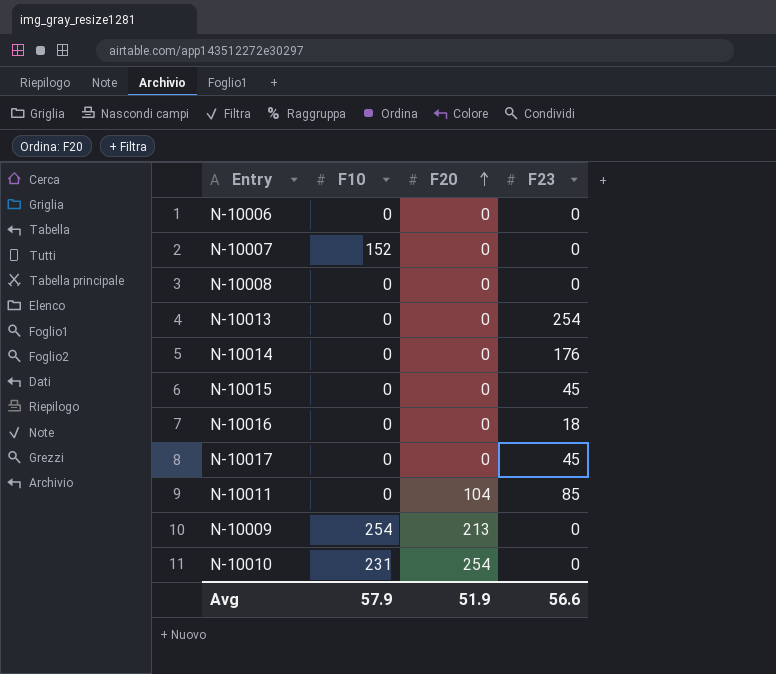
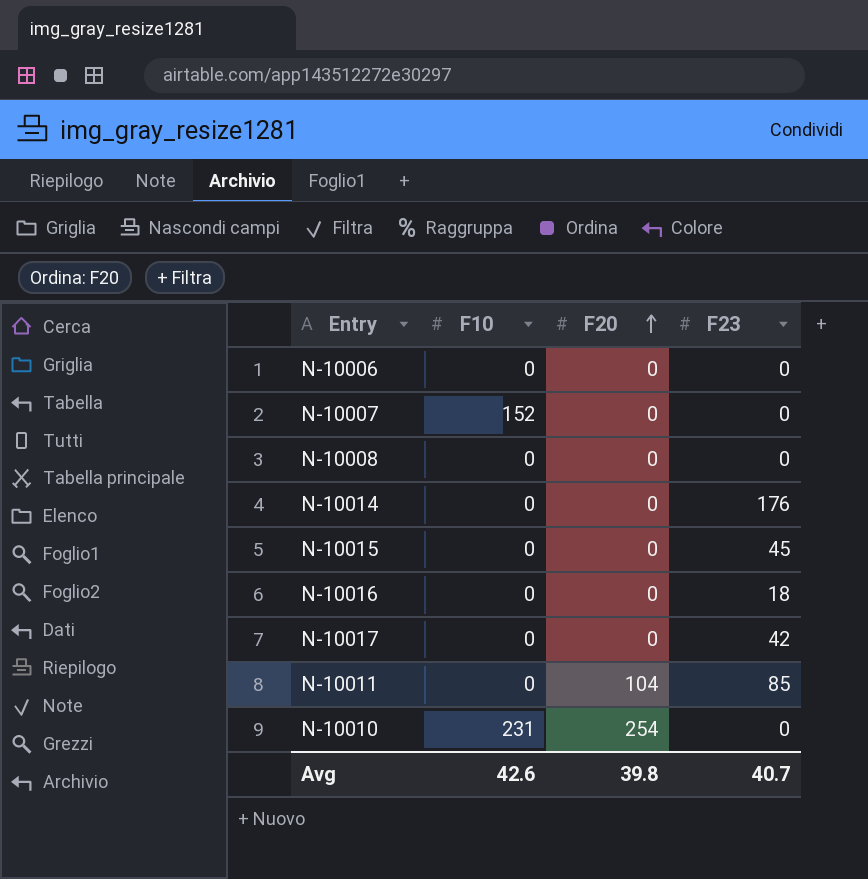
row N-10013: 0 | 0 | 254 -> none
row N-10009: 254 | 213 | 0 -> none
N-10017 | F23: 45 -> 42
Avg | F10: 57.9 -> 42.6
Avg | F20: 51.9 -> 39.8
Avg | F23: 56.6 -> 40.7

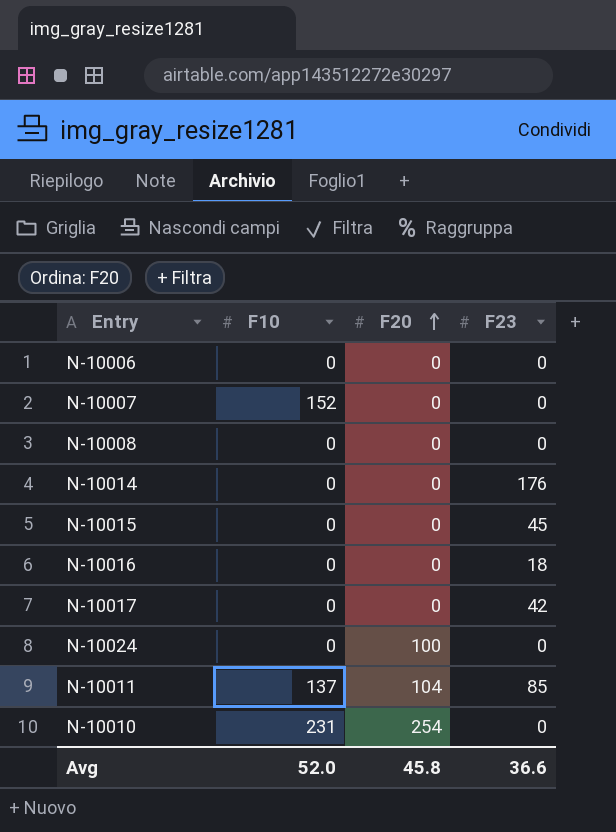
row N-10024: none -> 0 | 100 | 0
N-10011 | F10: 0 -> 137
Avg | F10: 42.6 -> 52.0
Avg | F20: 39.8 -> 45.8
Avg | F23: 40.7 -> 36.6

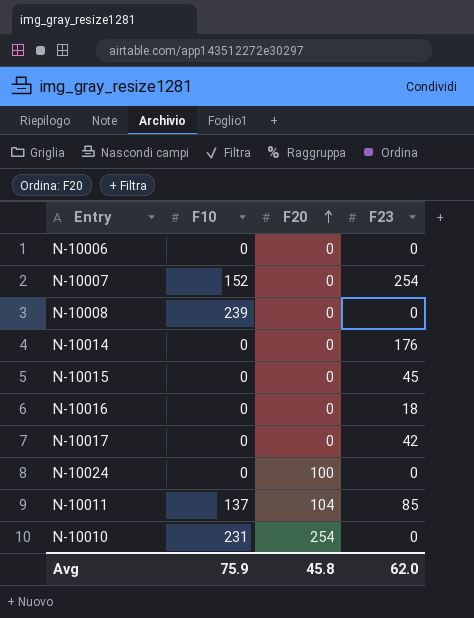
N-10007 | F23: 0 -> 254
N-10008 | F10: 0 -> 239
Avg | F10: 52.0 -> 75.9
Avg | F23: 36.6 -> 62.0

